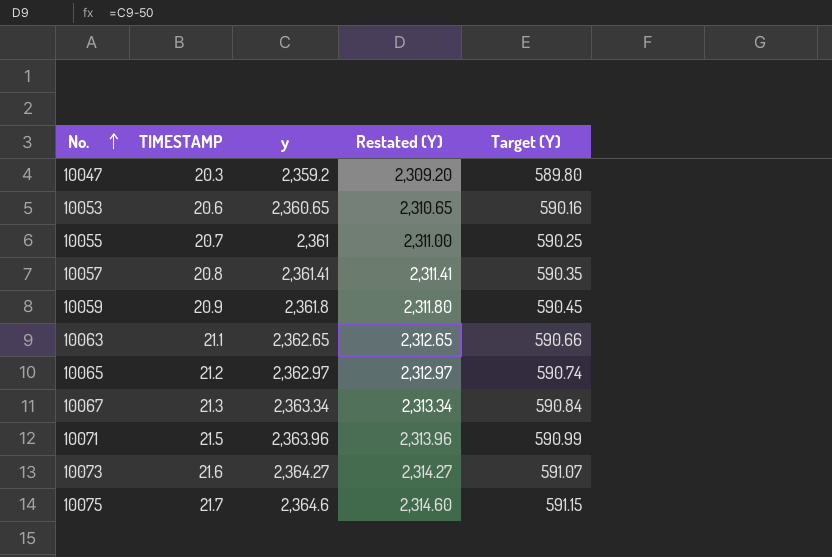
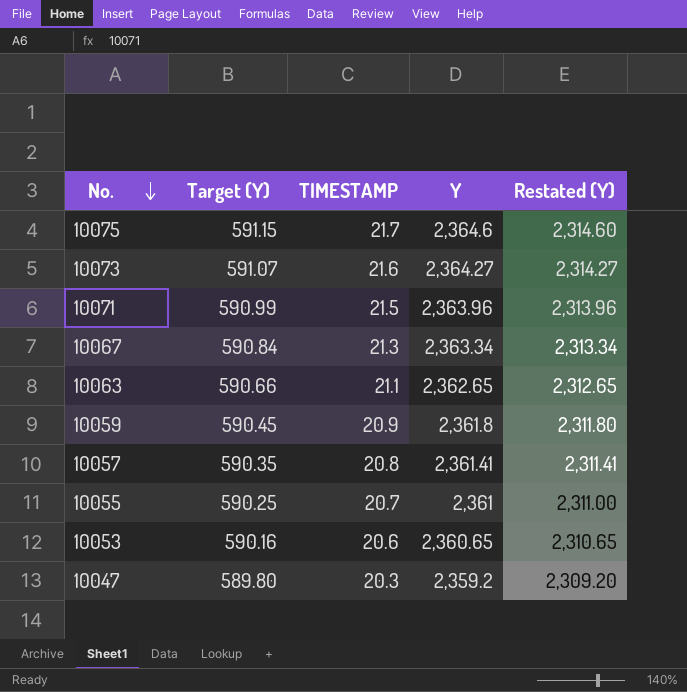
row order: No. ascending -> No. descending
column Target (Y) | position: 5 -> 2
column name: y -> Y
row 10065: 21.2 | 2,362.97 | 2,312.97 | 590.74 -> none

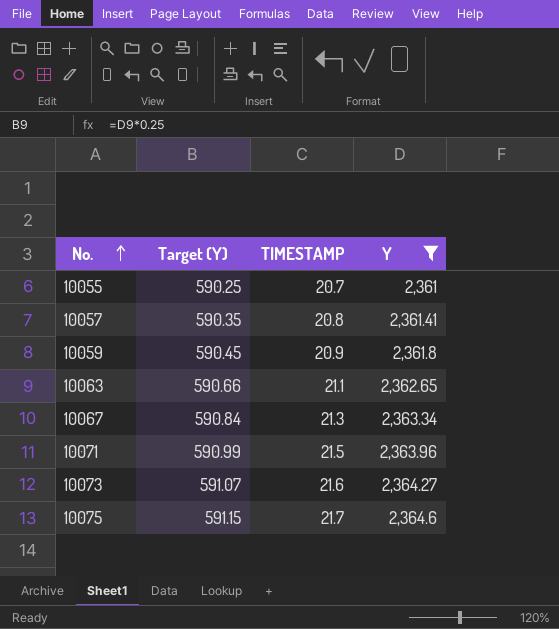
filter: none -> Y >= 2,361
row order: No. descending -> No. ascending
column Restated (Y) | formula: [Y] - 50 -> none

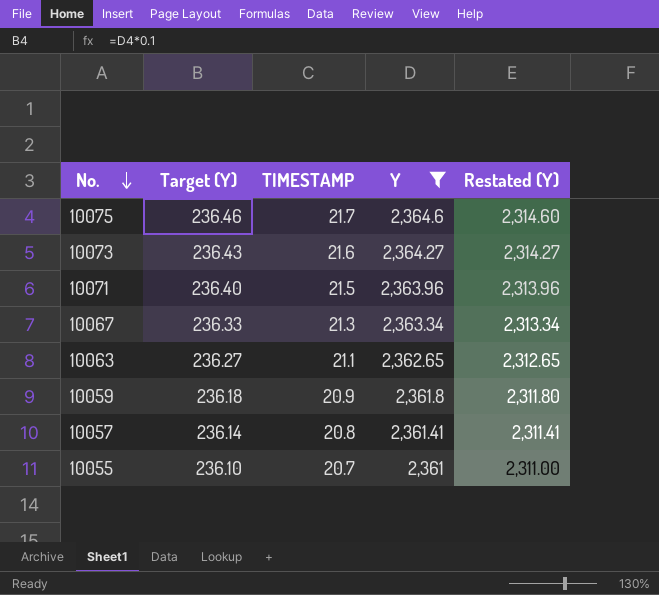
row order: No. ascending -> No. descending
column Target (Y) | formula: [Y] * 0.25 -> [Y] * 0.1
column Restated (Y) | formula: none -> [Y] - 50

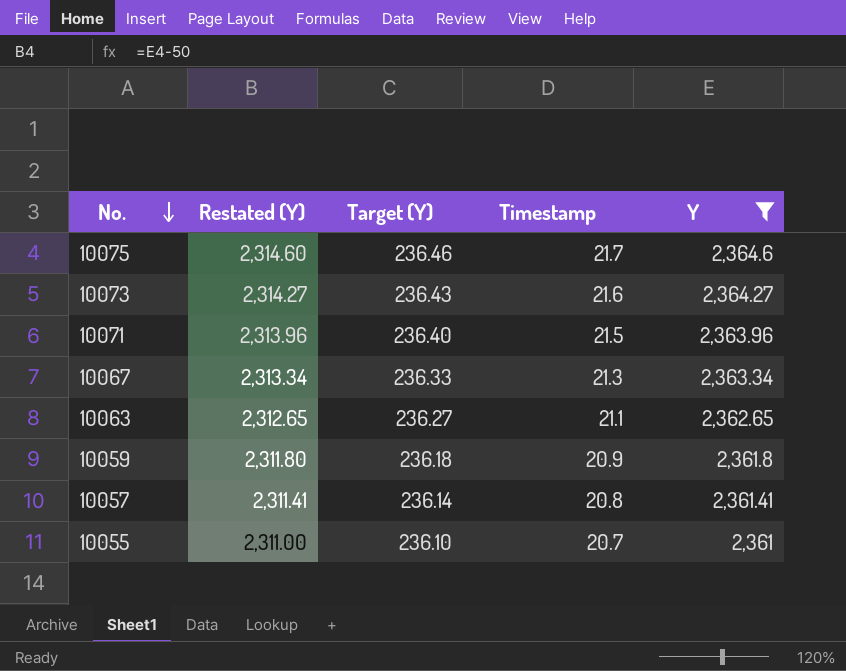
column Restated (Y) | position: 5 -> 2
column name: TIMESTAMP -> Timestamp

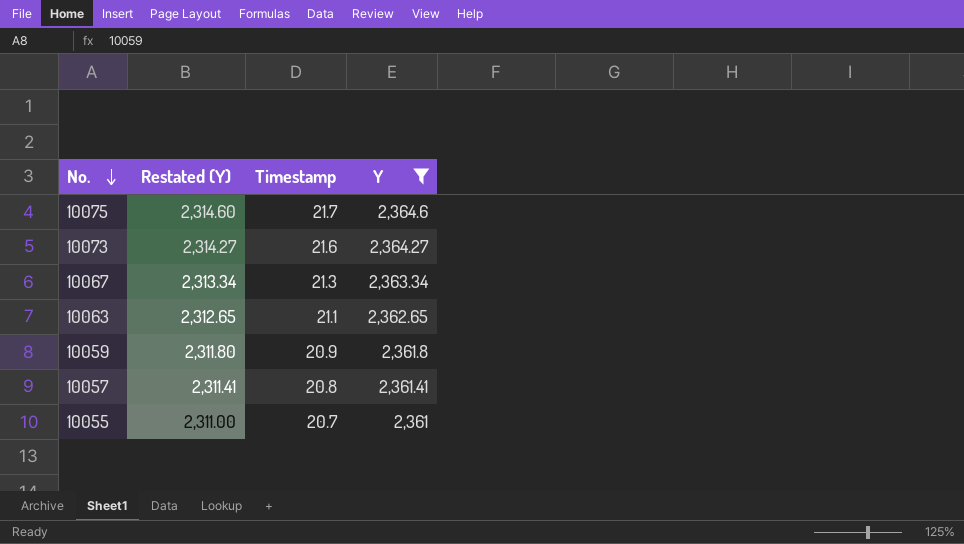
column Target (Y) | formula: [Y] * 0.1 -> none
row 10071: 2,313.96 | 236.40 | 21.5 | 2,363.96 -> none

